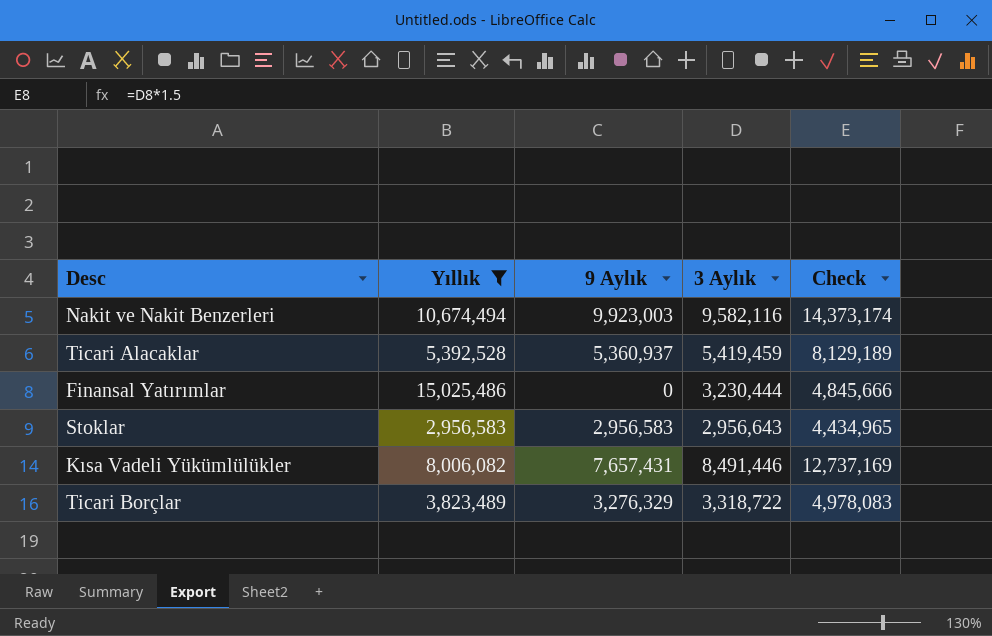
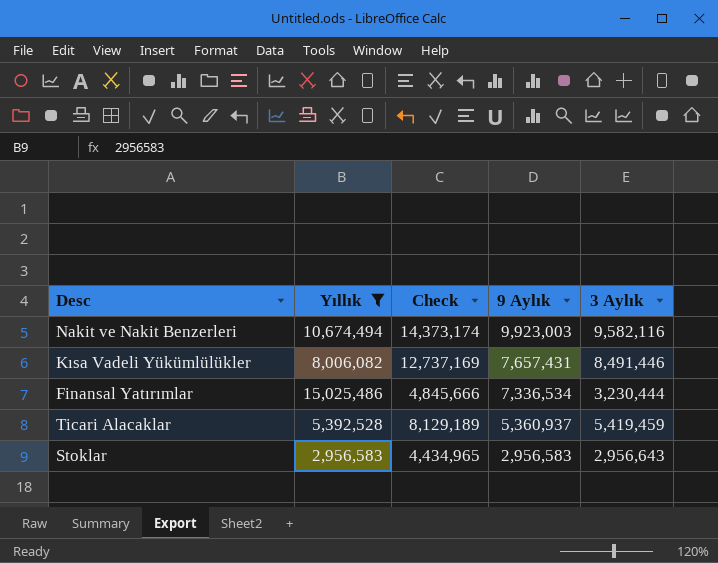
row order: none -> 9 Aylık descending
column Check | position: 5 -> 3
row Ticari Borçlar: 3,823,489 | 3,276,329 | 3,318,722 | 4,978,083 -> none
Finansal Yatırımlar | 9 Aylık: 0 -> 7,336,534

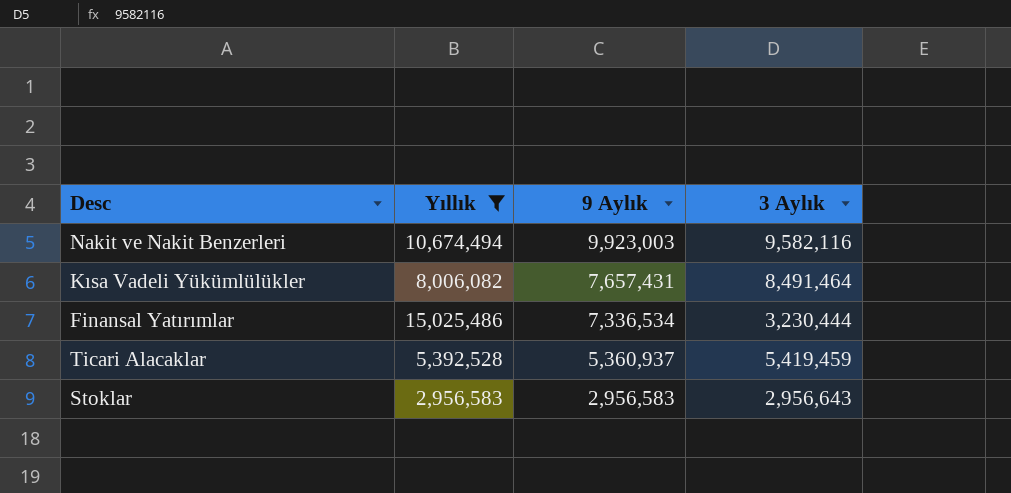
column Check | formula: [3 Aylık] * 1.5 -> none
Kısa Vadeli Yükümlülükler | 3 Aylık: 8,491,446 -> 8,491,464

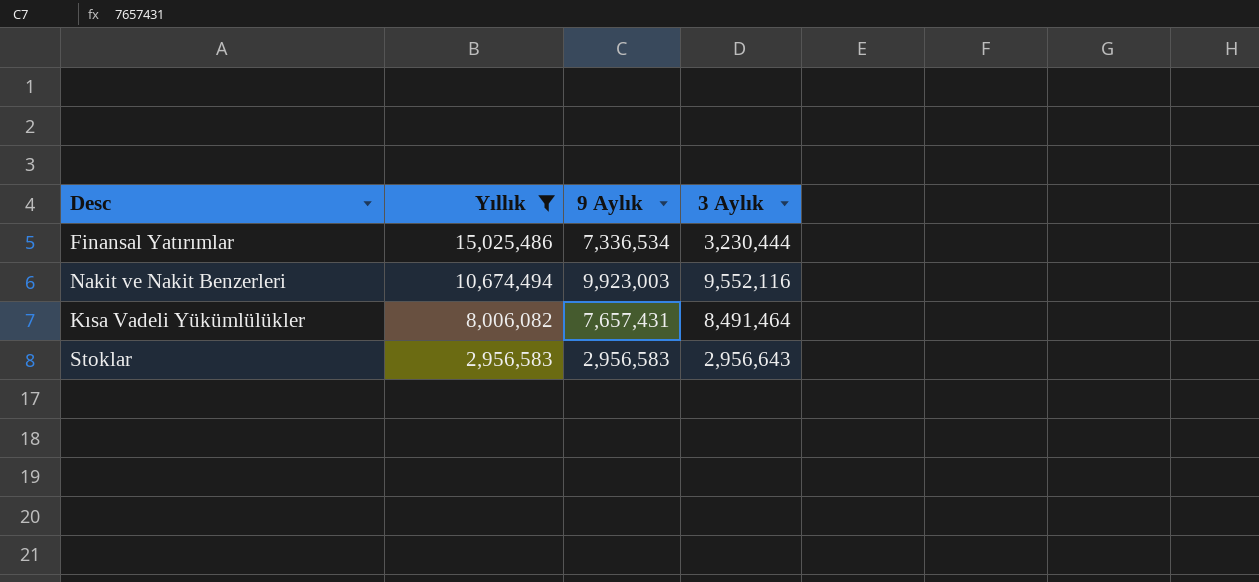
row order: 9 Aylık descending -> Yıllık descending
row Ticari Alacaklar: 5,392,528 | 5,360,937 | 5,419,459 -> none
Nakit ve Nakit Benzerleri | 3 Aylık: 9,582,116 -> 9,552,116

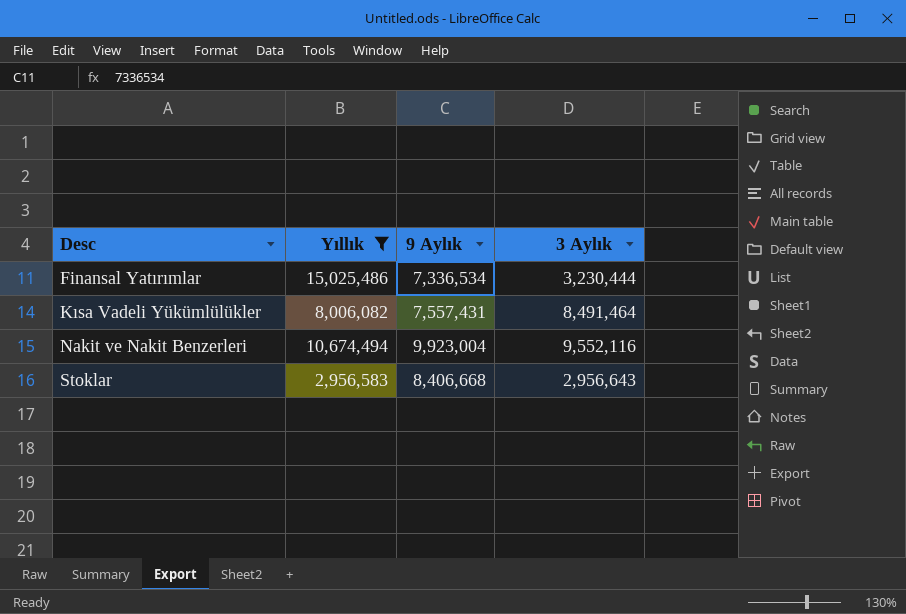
row order: Yıllık descending -> Desc ascending
Kısa Vadeli Yükümlülükler | 9 Aylık: 7,657,431 -> 7,557,431
Nakit ve Nakit Benzerleri | 9 Aylık: 9,923,003 -> 9,923,004
Stoklar | 9 Aylık: 2,956,583 -> 8,406,668

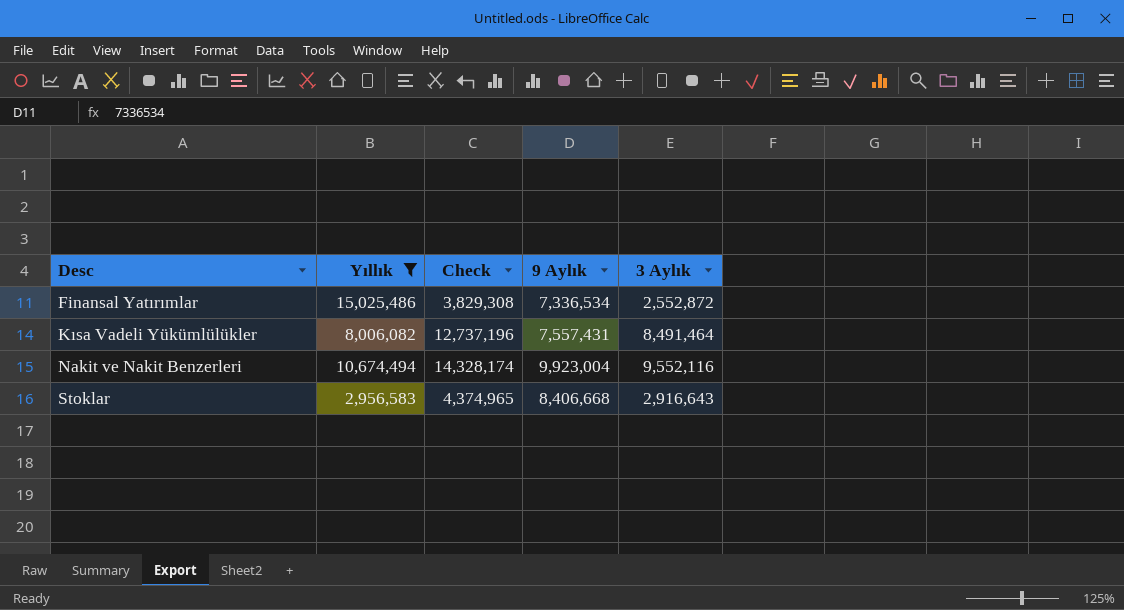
column Check | formula: none -> [3 Aylık] * 1.5
Finansal Yatırımlar | 3 Aylık: 3,230,444 -> 2,552,872
Stoklar | 3 Aylık: 2,956,643 -> 2,916,643

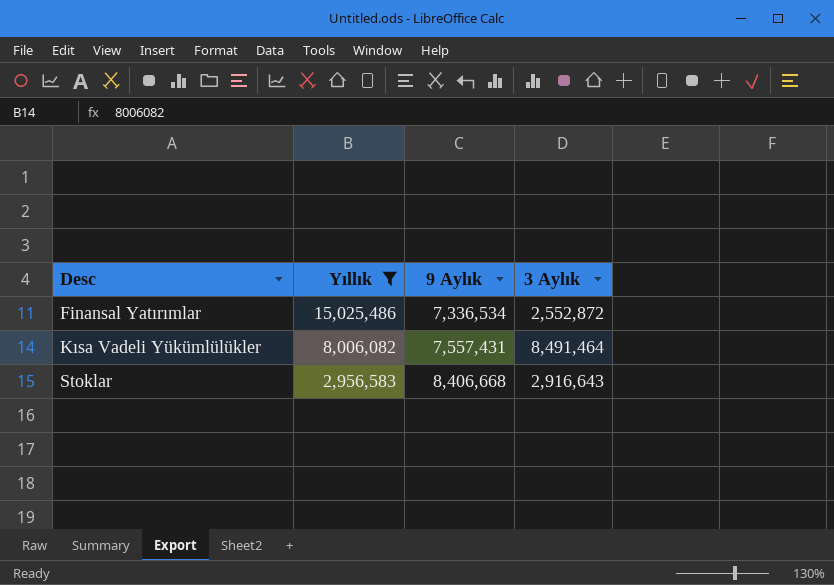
column Check | formula: [3 Aylık] * 1.5 -> none
row Nakit ve Nakit Benzerleri: 10,674,494 | 14,328,174 | 9,923,004 | 9,552,116 -> none

